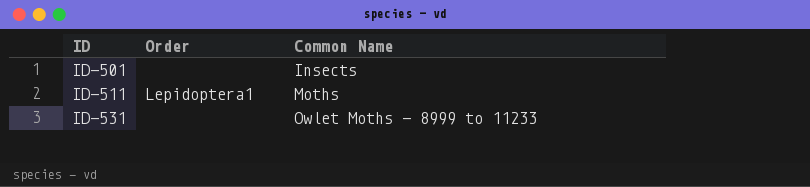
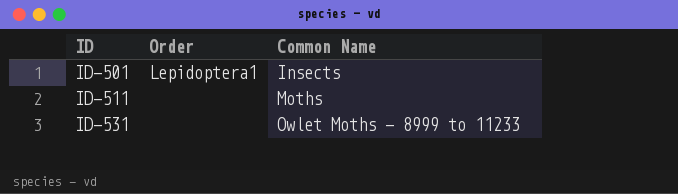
ID-501 | Order: none -> Lepidoptera1
ID-511 | Order: Lepidoptera1 -> none

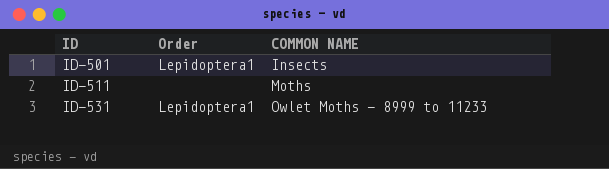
column name: Common Name -> COMMON NAME
ID-531 | Order: none -> Lepidoptera1

